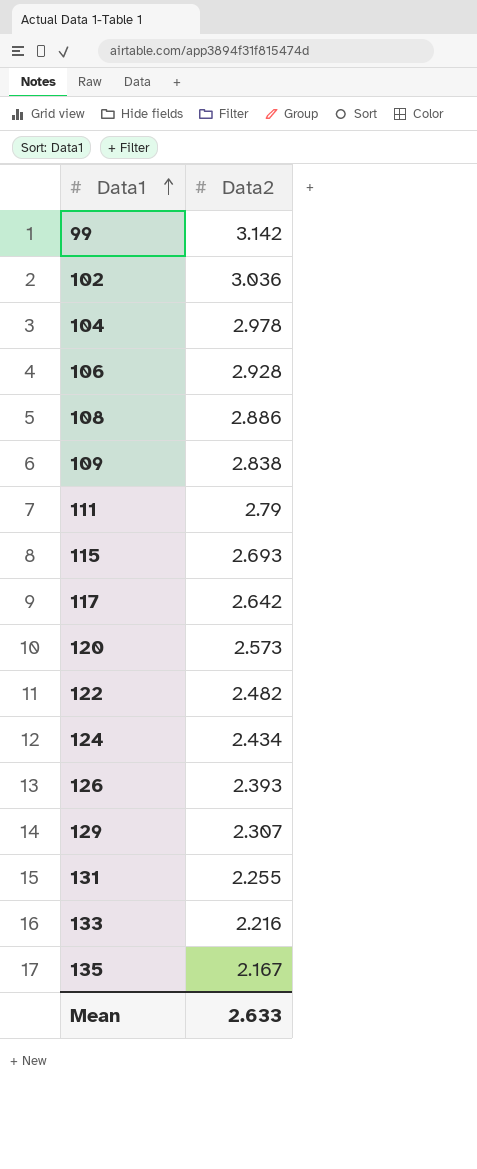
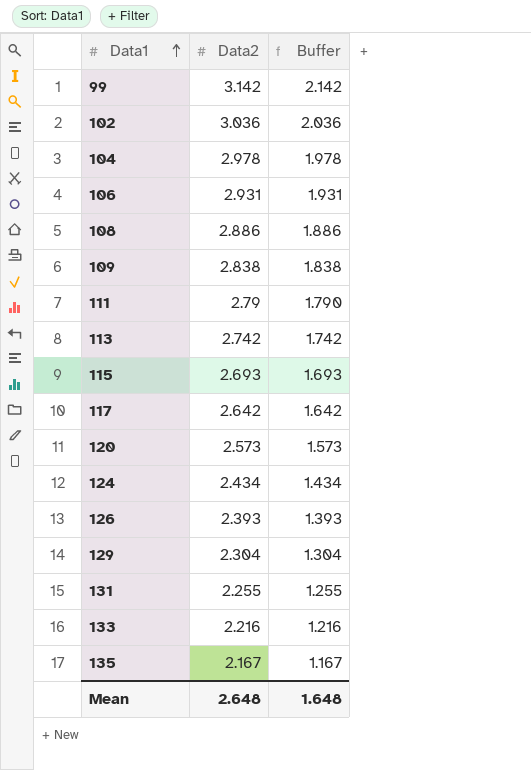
column Buffer | formula: none -> [Data2] - 1
row 122: 2.482 -> none
106 | Data2: 2.928 -> 2.931
row 113: none -> 2.742 | 1.742
129 | Data2: 2.307 -> 2.304
Mean | Data2: 2.633 -> 2.648

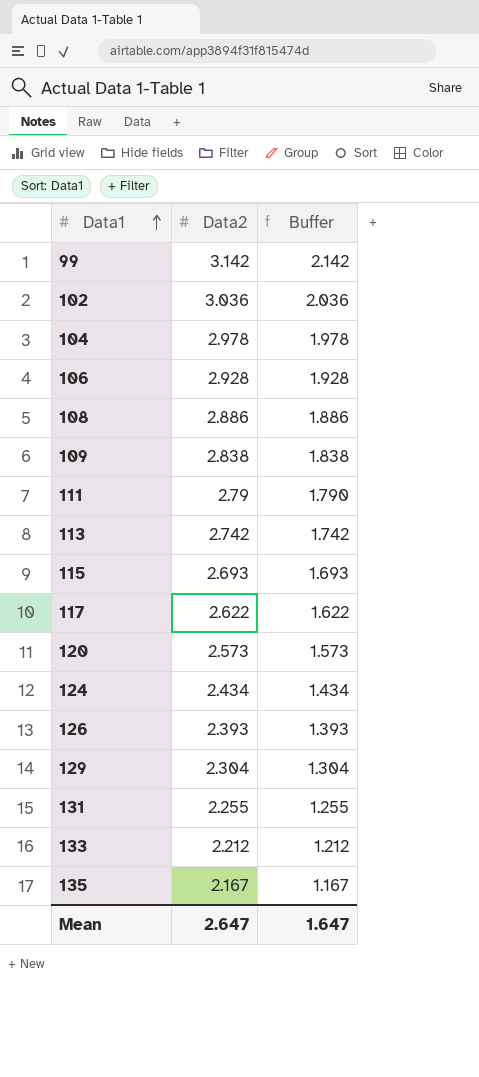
106 | Data2: 2.931 -> 2.928
106 | Buffer: 1.931 -> 1.928
117 | Data2: 2.642 -> 2.622
117 | Buffer: 1.642 -> 1.622
133 | Data2: 2.216 -> 2.212
133 | Buffer: 1.216 -> 1.212
Mean | Data2: 2.648 -> 2.647
Mean | Buffer: 1.648 -> 1.647

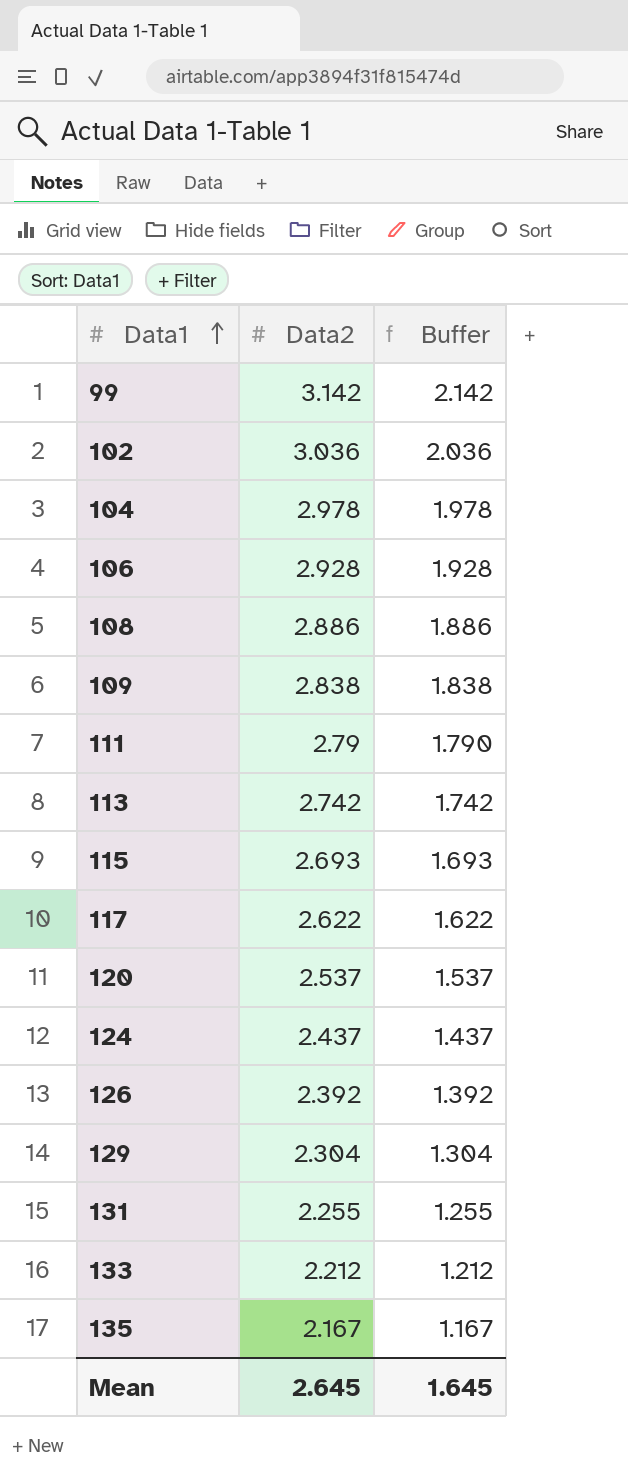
120 | Data2: 2.573 -> 2.537
120 | Buffer: 1.573 -> 1.537
124 | Data2: 2.434 -> 2.437
124 | Buffer: 1.434 -> 1.437
126 | Data2: 2.393 -> 2.392
126 | Buffer: 1.393 -> 1.392
Mean | Data2: 2.647 -> 2.645
Mean | Buffer: 1.647 -> 1.645

